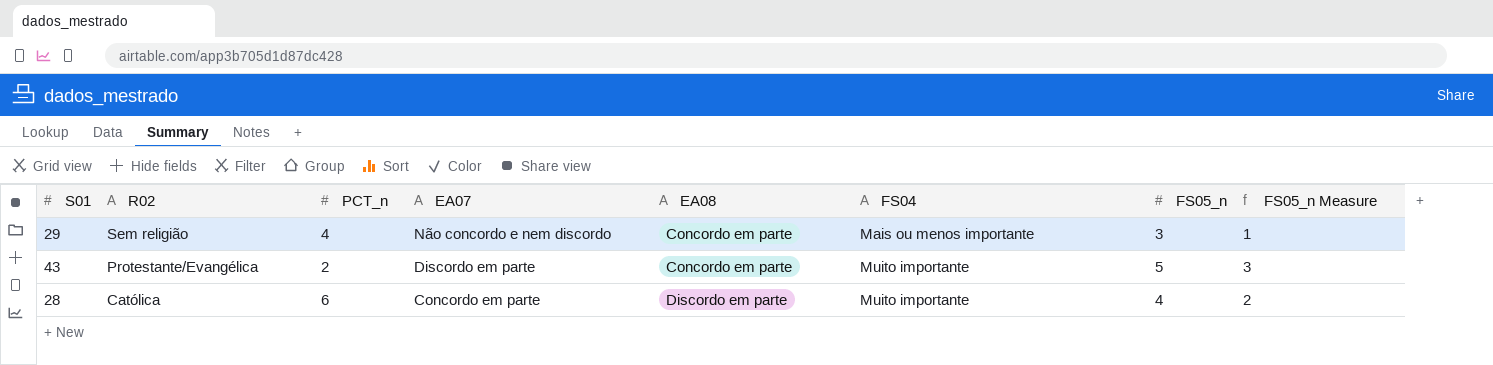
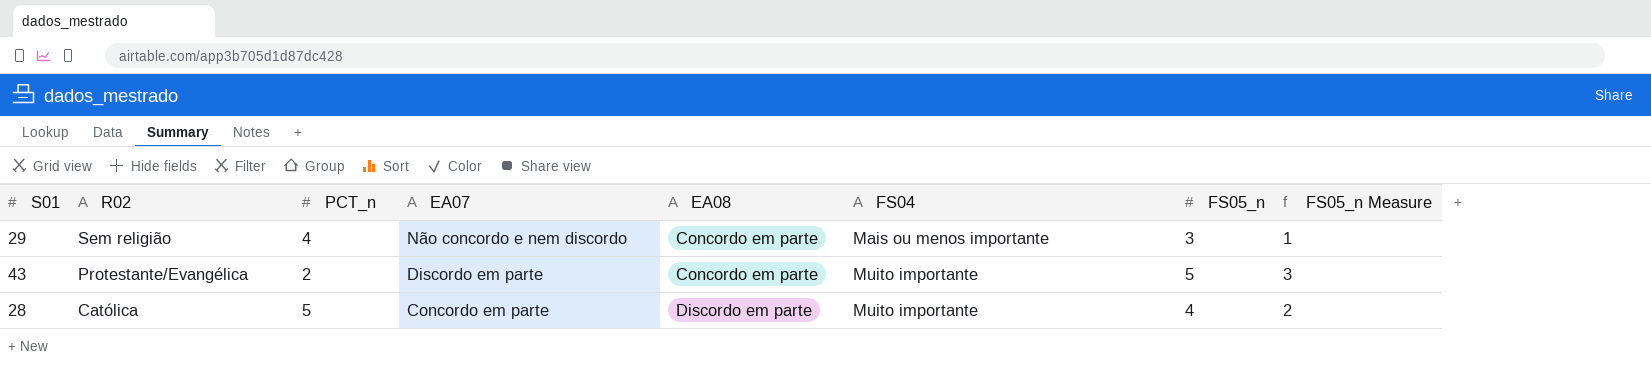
28 | PCT_n: 6 -> 5

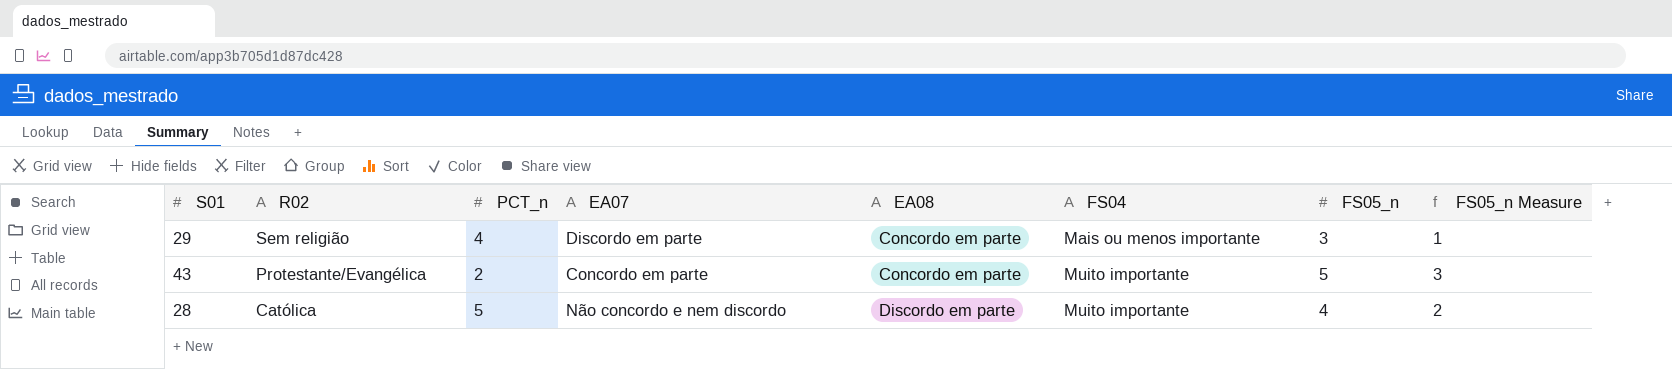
29 | EA07: Não concordo e nem discordo -> Discordo em parte
43 | EA07: Discordo em parte -> Concordo em parte
28 | EA07: Concordo em parte -> Não concordo e nem discordo

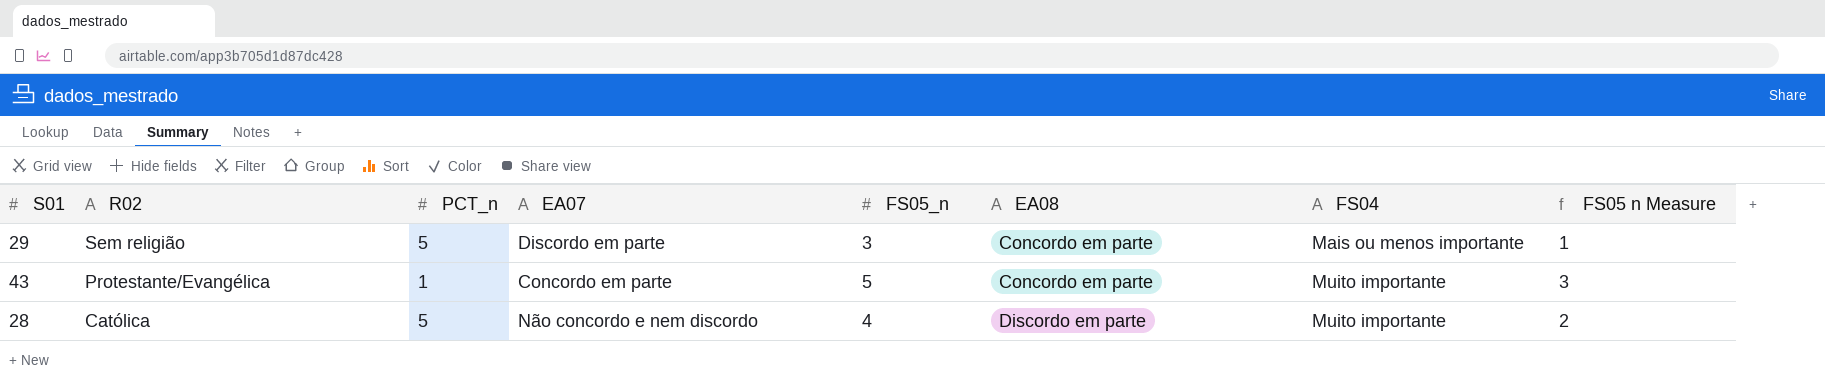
column FS05_n | position: 7 -> 5
column name: FS05_n Measure -> FS05 n Measure
29 | PCT_n: 4 -> 5
43 | PCT_n: 2 -> 1

